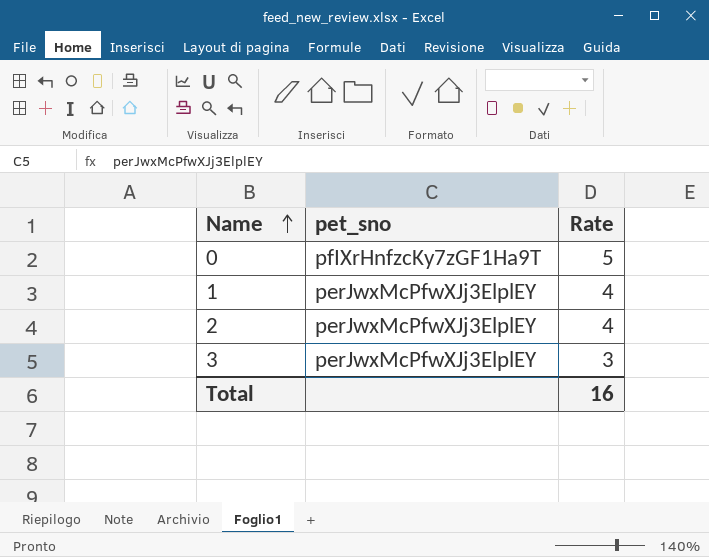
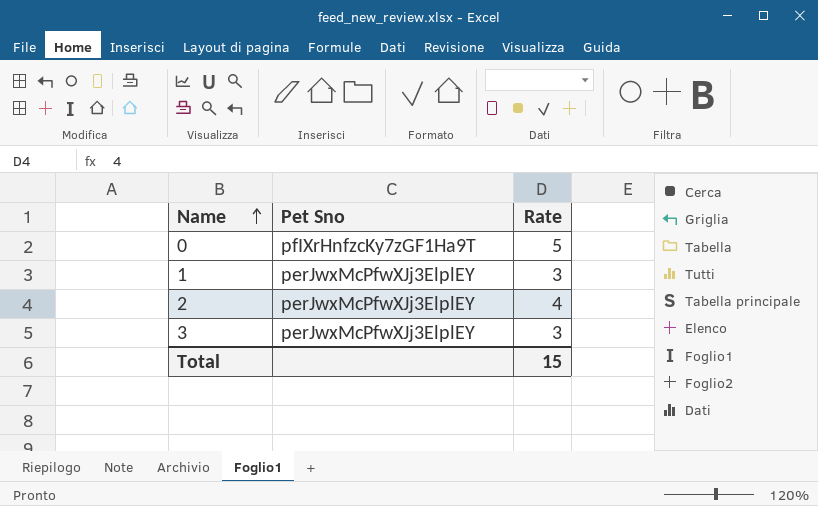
column name: pet_sno -> Pet Sno
1 | Rate: 4 -> 3
Total | Rate: 16 -> 15

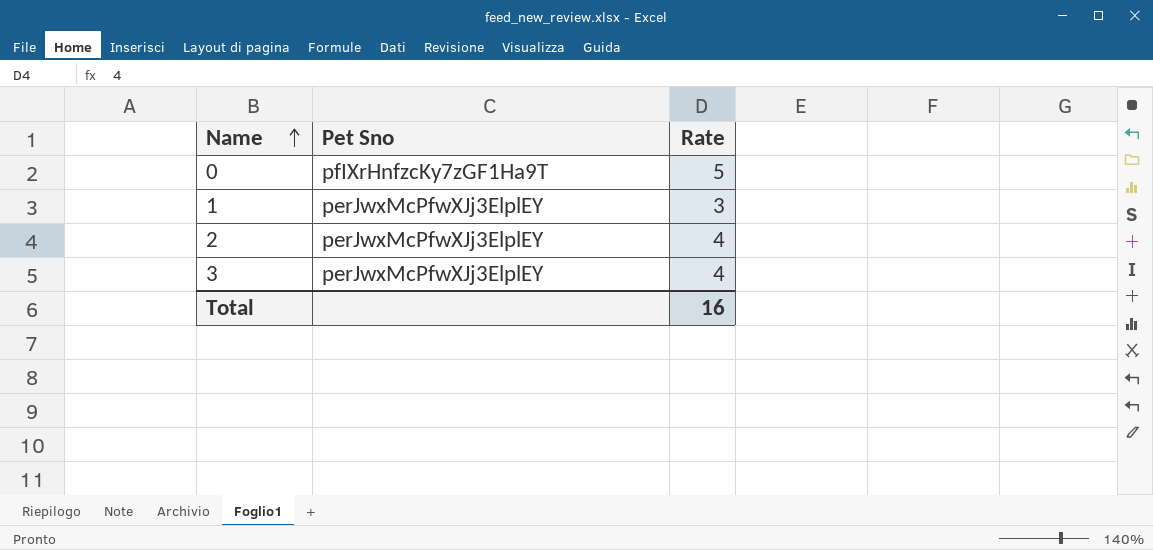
3 | Rate: 3 -> 4
Total | Rate: 15 -> 16

